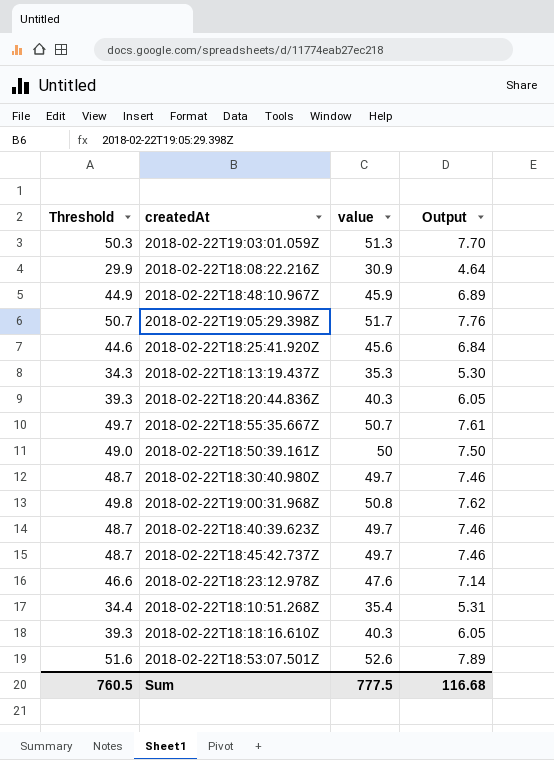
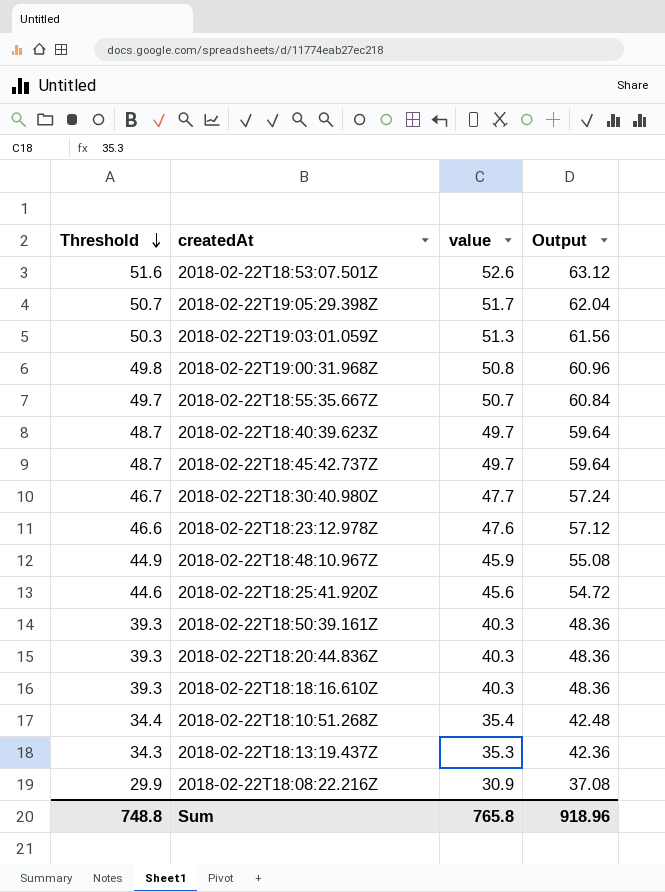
row order: none -> Threshold descending
column Output | formula: [value] * 0.15 -> [value] * 1.2
2018-02-22T18:30:40.980Z | Threshold: 48.7 -> 46.7
2018-02-22T18:30:40.980Z | value: 49.7 -> 47.7
2018-02-22T18:50:39.161Z | Threshold: 49.0 -> 39.3
2018-02-22T18:50:39.161Z | value: 50 -> 40.3
Sum | Threshold: 760.5 -> 748.8
Sum | value: 777.5 -> 765.8
Sum | Output: 116.68 -> 918.96

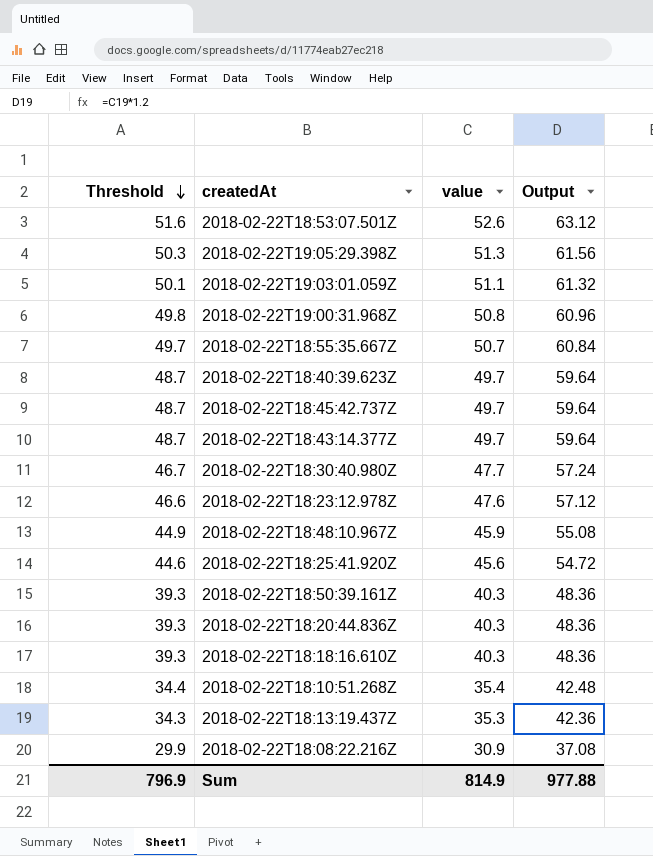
2018-02-22T19:05:29.398Z | Threshold: 50.7 -> 50.3
2018-02-22T19:05:29.398Z | value: 51.7 -> 51.3
2018-02-22T19:05:29.398Z | Output: 62.04 -> 61.56
2018-02-22T19:03:01.059Z | Threshold: 50.3 -> 50.1
2018-02-22T19:03:01.059Z | value: 51.3 -> 51.1
2018-02-22T19:03:01.059Z | Output: 61.56 -> 61.32
row 2018-02-22T18:43:14.377Z: none -> 48.7 | 49.7 | 59.64
Sum | Threshold: 748.8 -> 796.9
Sum | value: 765.8 -> 814.9
Sum | Output: 918.96 -> 977.88

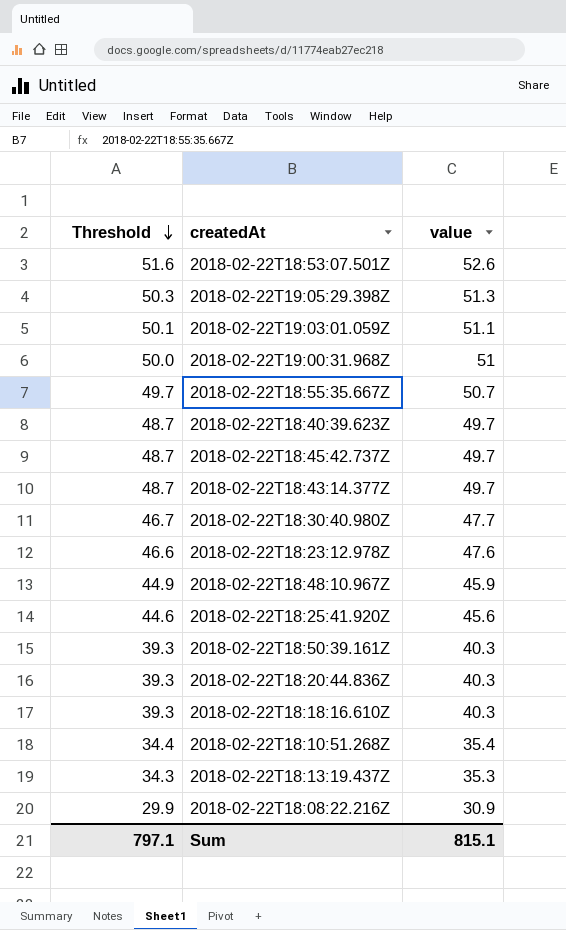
column Output | formula: [value] * 1.2 -> none
2018-02-22T19:00:31.968Z | Threshold: 49.8 -> 50.0
2018-02-22T19:00:31.968Z | value: 50.8 -> 51
Sum | Threshold: 796.9 -> 797.1
Sum | value: 814.9 -> 815.1

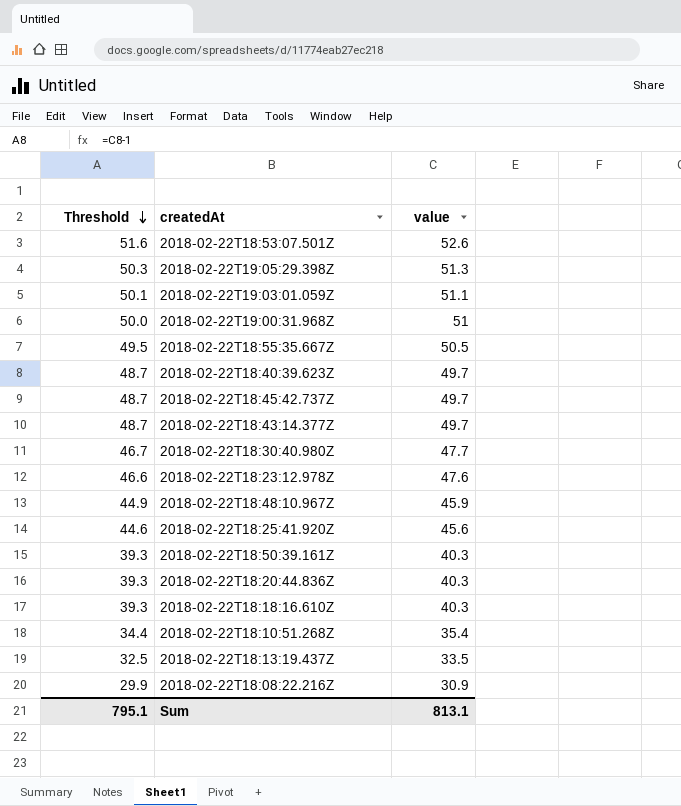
2018-02-22T18:55:35.667Z | Threshold: 49.7 -> 49.5
2018-02-22T18:55:35.667Z | value: 50.7 -> 50.5
2018-02-22T18:13:19.437Z | Threshold: 34.3 -> 32.5
2018-02-22T18:13:19.437Z | value: 35.3 -> 33.5
Sum | Threshold: 797.1 -> 795.1
Sum | value: 815.1 -> 813.1

